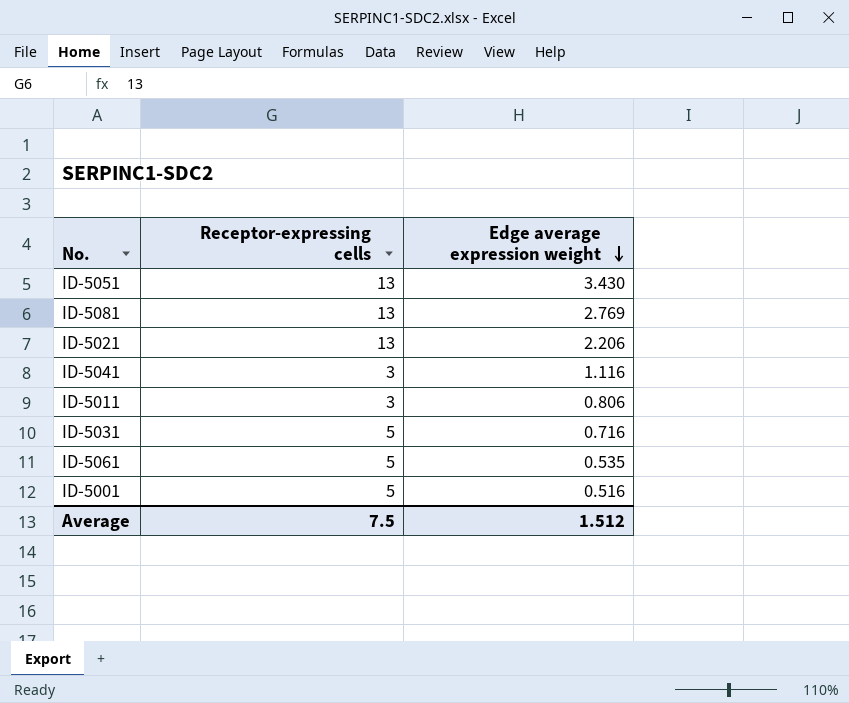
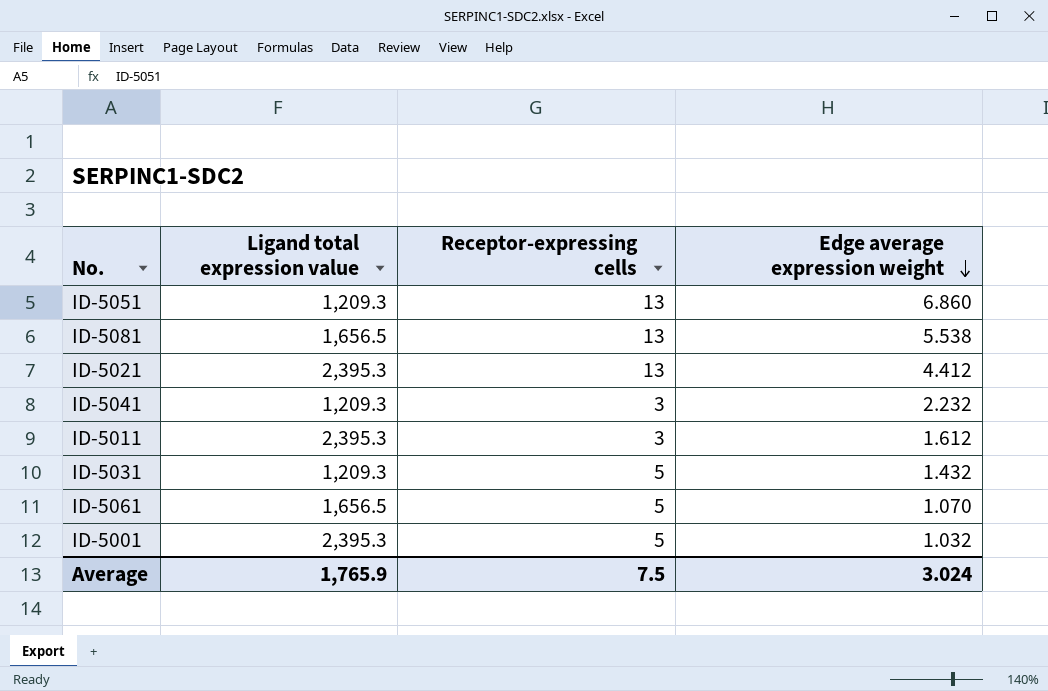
column Ligand total expression value | position: none -> 2
ID-5051 | Edge average expression weight: 3.430 -> 6.860
ID-5081 | Edge average expression weight: 2.769 -> 5.538
ID-5021 | Edge average expression weight: 2.206 -> 4.412
ID-5041 | Edge average expression weight: 1.116 -> 2.232
ID-5011 | Edge average expression weight: 0.806 -> 1.612
ID-5031 | Edge average expression weight: 0.716 -> 1.432
ID-5061 | Edge average expression weight: 0.535 -> 1.070
ID-5001 | Edge average expression weight: 0.516 -> 1.032
Average | Edge average expression weight: 1.512 -> 3.024

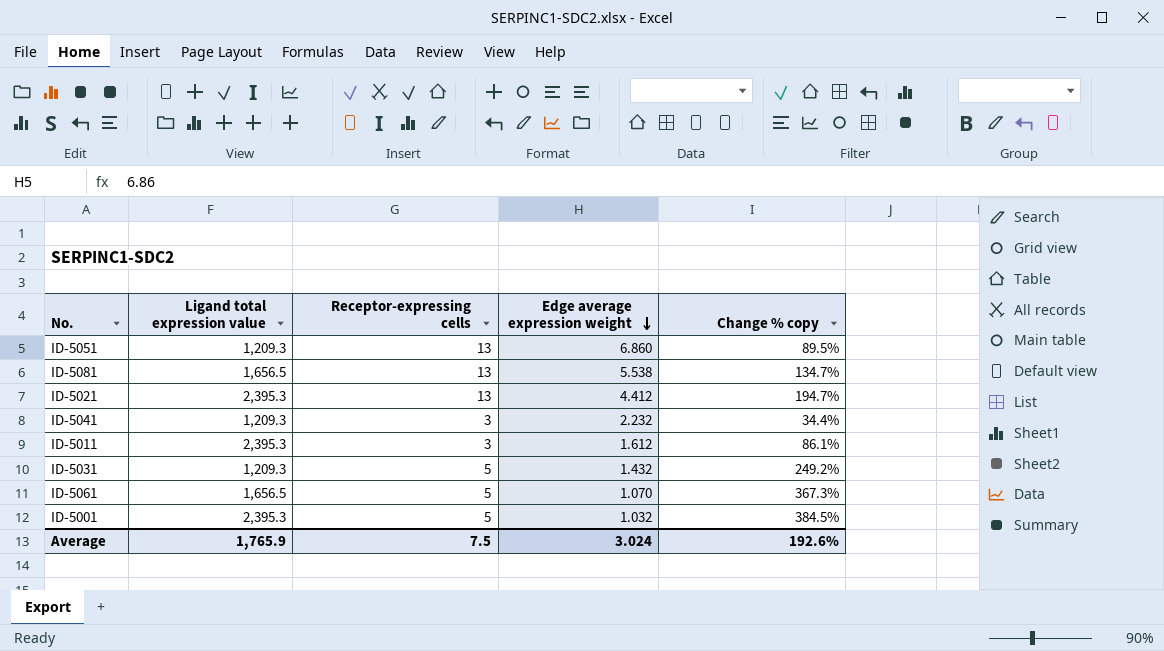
column Change % copy | formula: none -> ([Receptor-expressing cells] - [Edge average expression weight]) / [Edge average expression weight]

